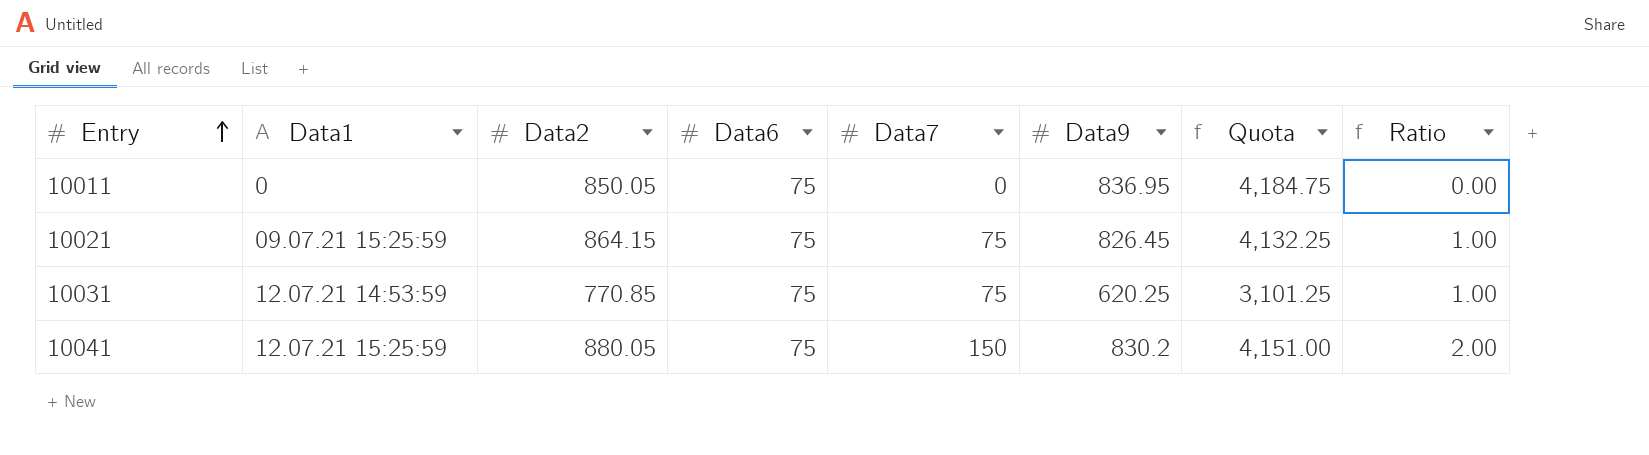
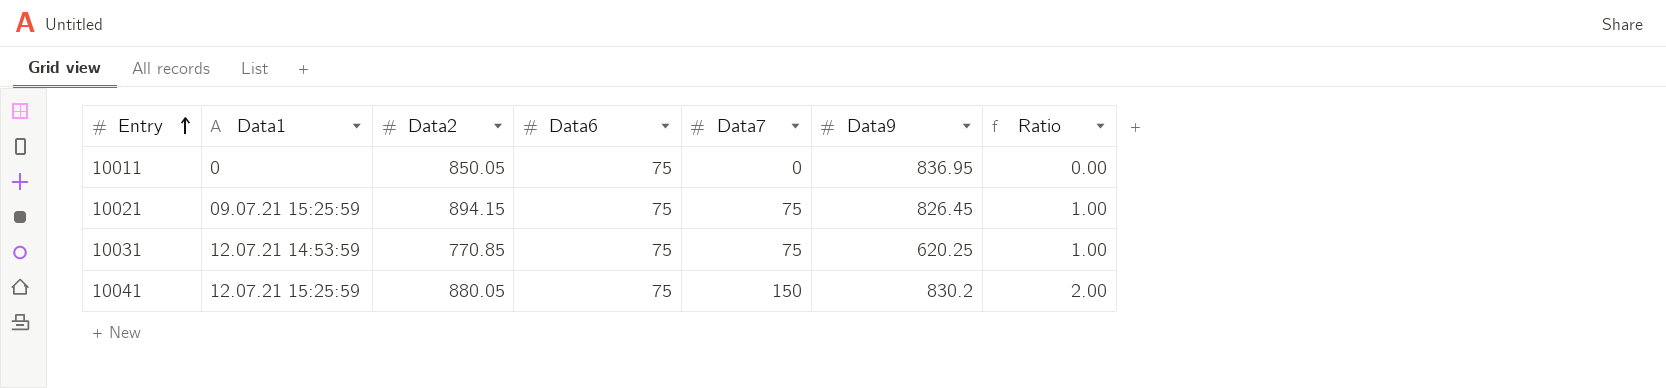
column Quota | formula: [Data9] * 5 -> none
10021 | Data2: 864.15 -> 894.15

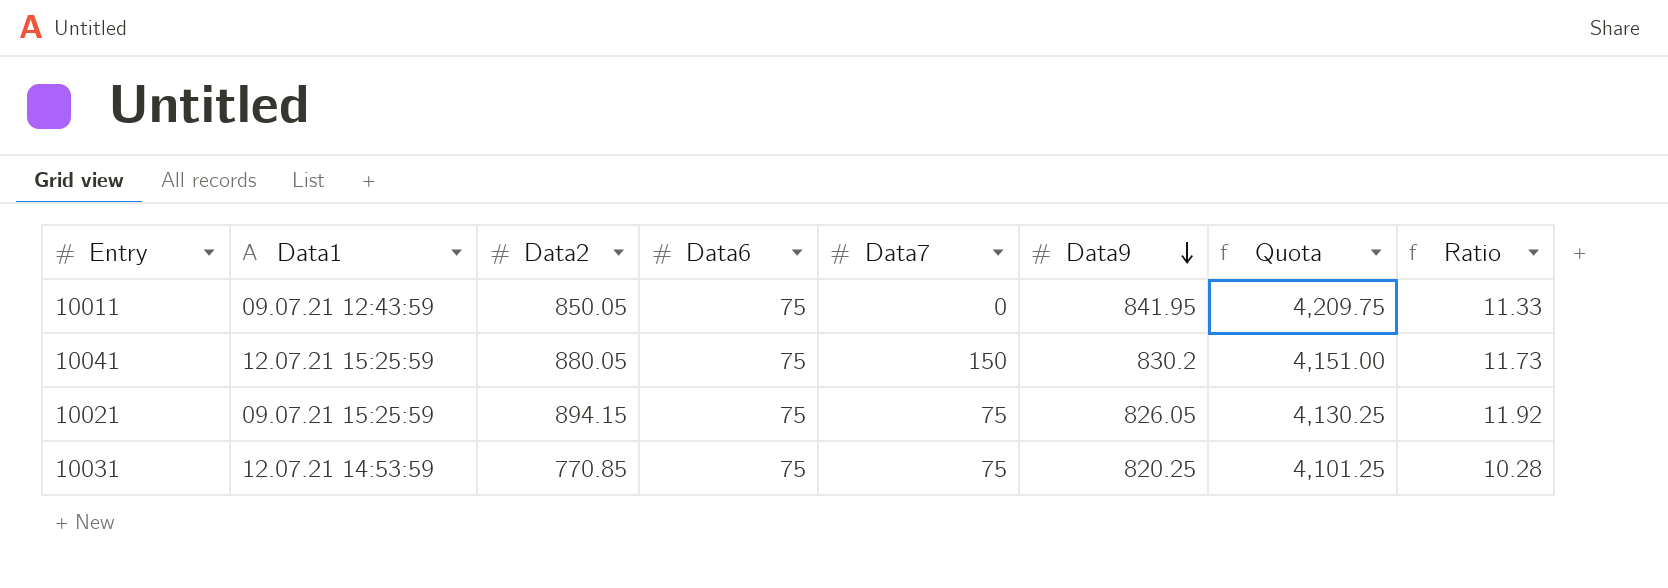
row order: Entry ascending -> Data9 descending
column Quota | formula: none -> [Data9] * 5
column Ratio | formula: [Data7] / [Data6] -> [Data2] / [Data6]
10011 | Data1: 0 -> 09.07.21 12:43:59
10011 | Data9: 836.95 -> 841.95
10021 | Data9: 826.45 -> 826.05
10031 | Data9: 620.25 -> 820.25

